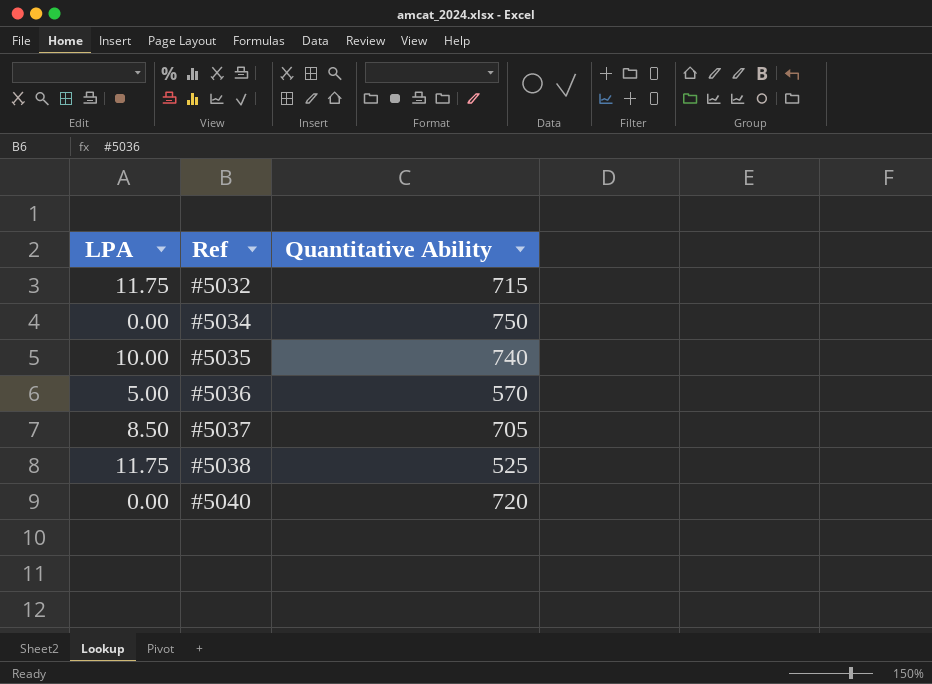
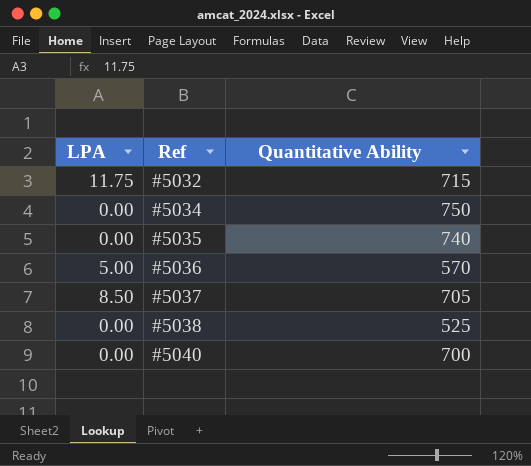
#5035 | LPA: 10.00 -> 0.00
#5038 | LPA: 11.75 -> 0.00
#5040 | Quantitative Ability: 720 -> 700

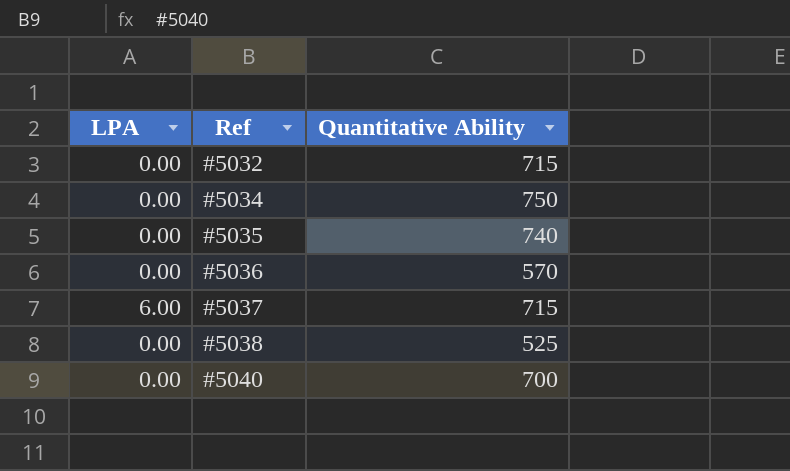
#5032 | LPA: 11.75 -> 0.00
#5036 | LPA: 5.00 -> 0.00
#5037 | LPA: 8.50 -> 6.00
#5037 | Quantitative Ability: 705 -> 715

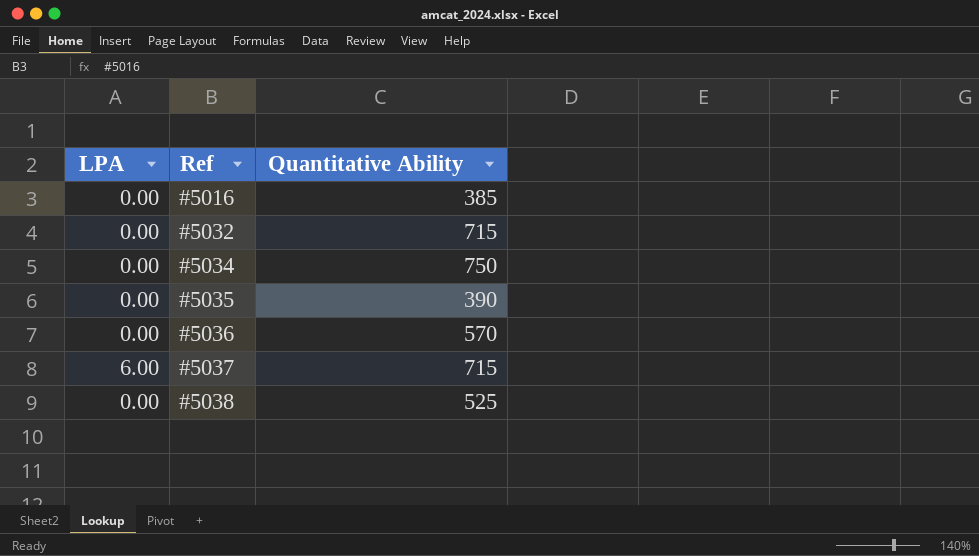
row #5040: 0.00 | 700 -> none
row #5016: none -> 0.00 | 385
#5035 | Quantitative Ability: 740 -> 390

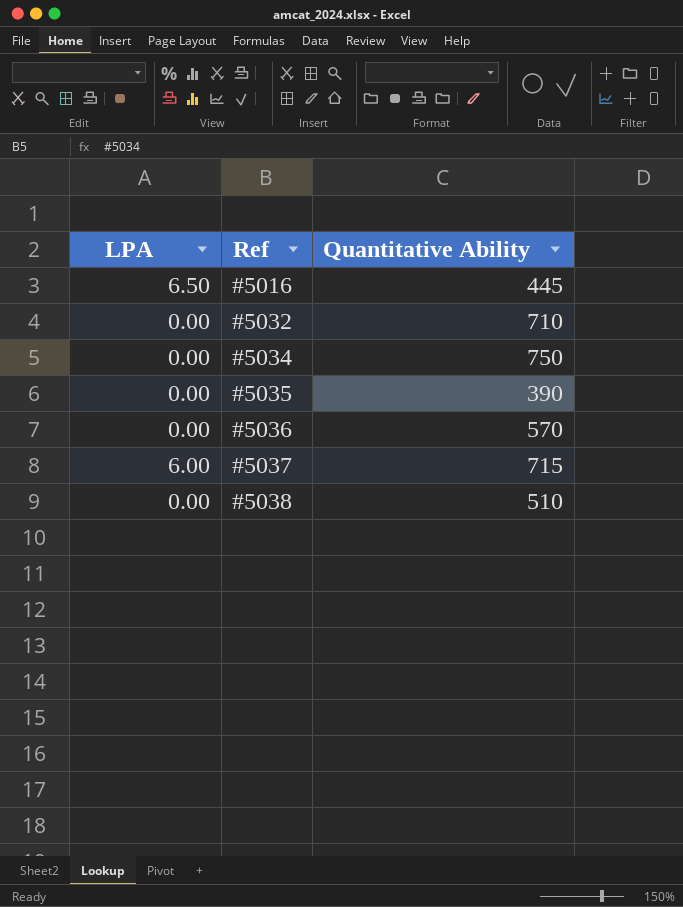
#5016 | LPA: 0.00 -> 6.50
#5016 | Quantitative Ability: 385 -> 445
#5032 | Quantitative Ability: 715 -> 710
#5038 | Quantitative Ability: 525 -> 510

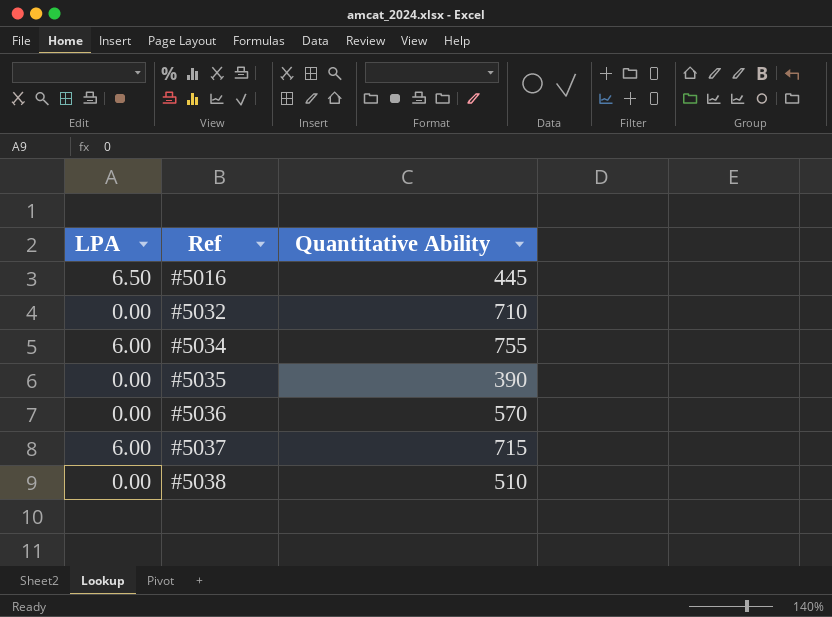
#5034 | LPA: 0.00 -> 6.00
#5034 | Quantitative Ability: 750 -> 755

